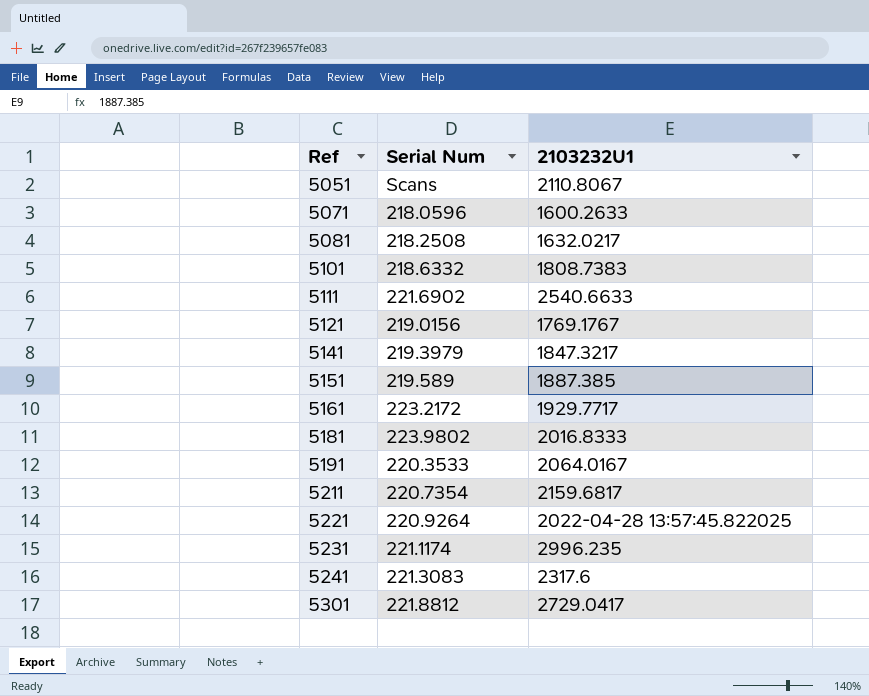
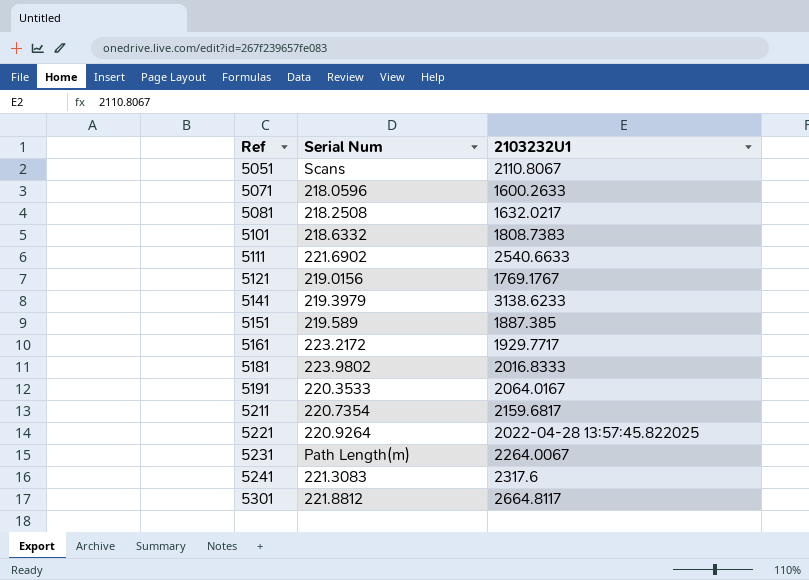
5141 | 2103232U1: 1847.3217 -> 3138.6233
5231 | Serial Num: 221.1174 -> Path Length(m)
5231 | 2103232U1: 2996.235 -> 2264.0067
5301 | 2103232U1: 2729.0417 -> 2664.8117

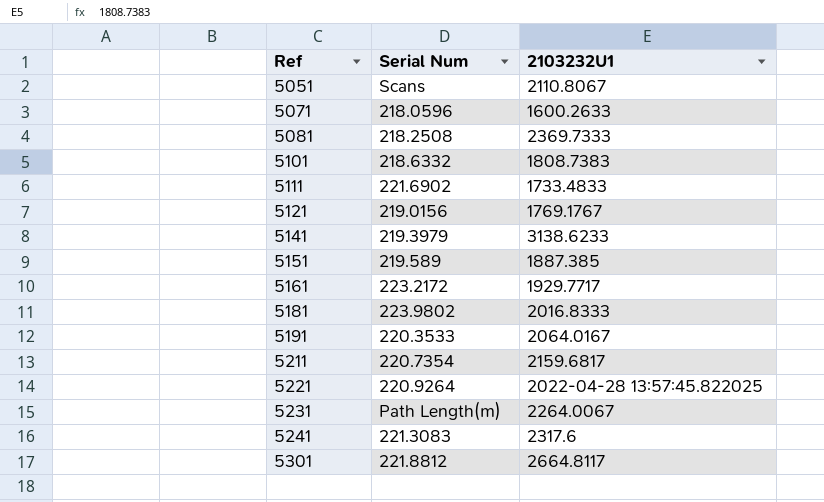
5081 | 2103232U1: 1632.0217 -> 2369.7333
5111 | 2103232U1: 2540.6633 -> 1733.4833

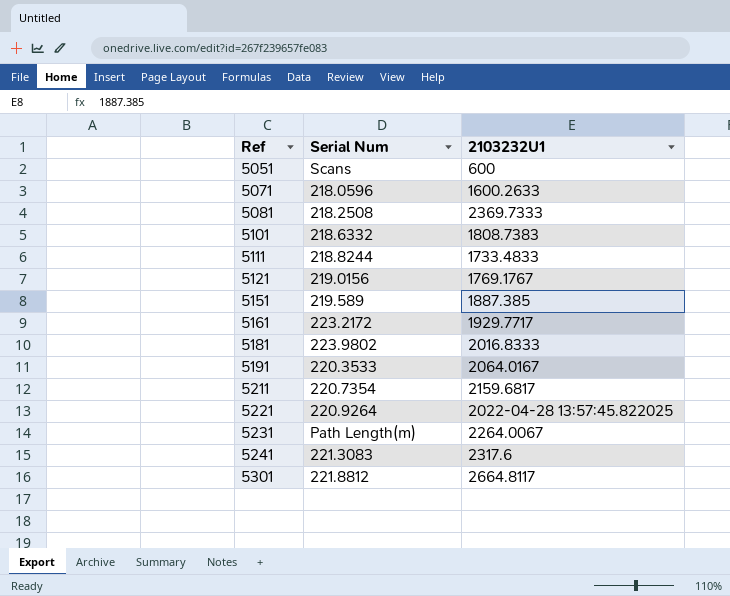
row 5141: 219.3979 | 3138.6233 -> none
5051 | 2103232U1: 2110.8067 -> 600
5111 | Serial Num: 221.6902 -> 218.8244

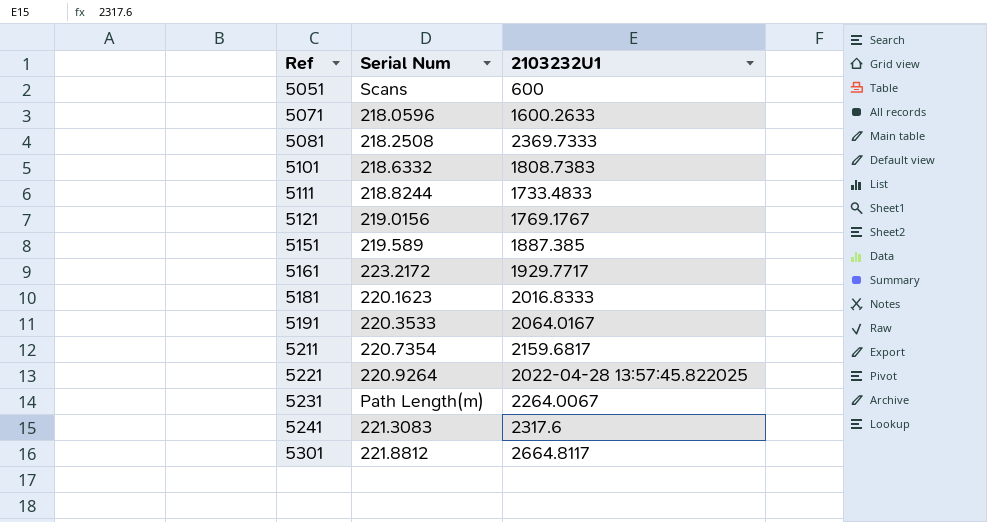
5181 | Serial Num: 223.9802 -> 220.1623

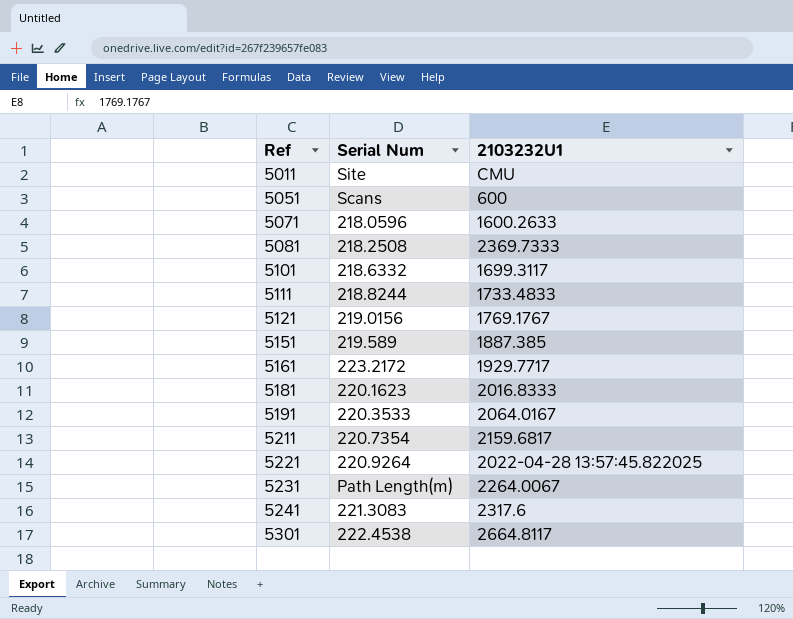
row 5011: none -> Site | CMU
5101 | 2103232U1: 1808.7383 -> 1699.3117
5301 | Serial Num: 221.8812 -> 222.4538

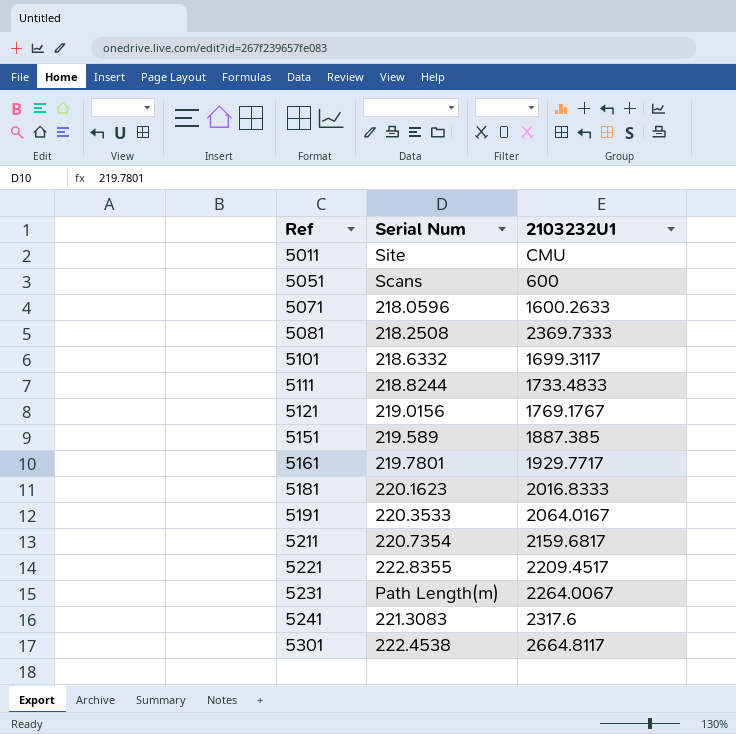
5161 | Serial Num: 223.2172 -> 219.7801
5221 | Serial Num: 220.9264 -> 222.8355
5221 | 2103232U1: 2022-04-28 13:57:45.822025 -> 2209.4517

